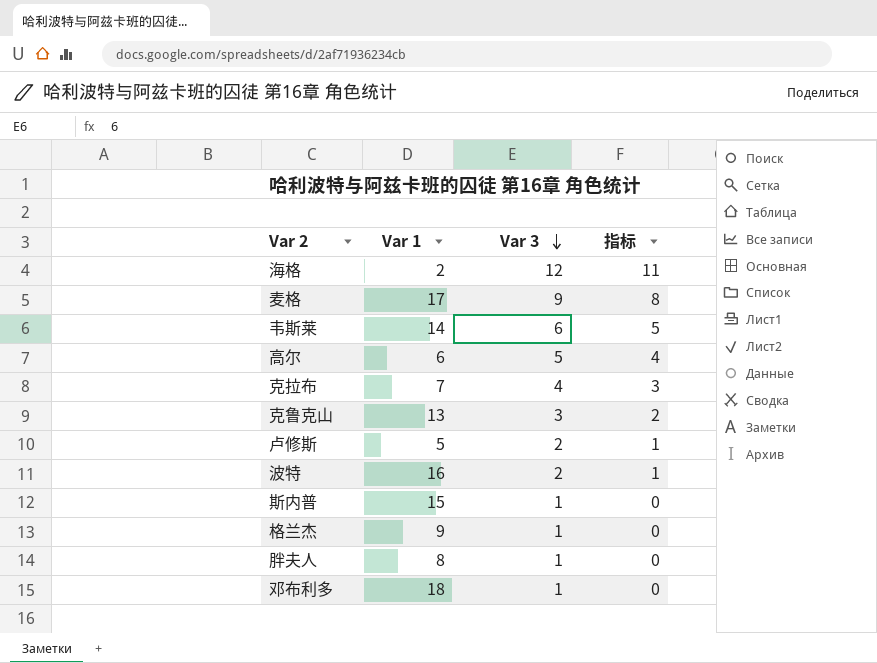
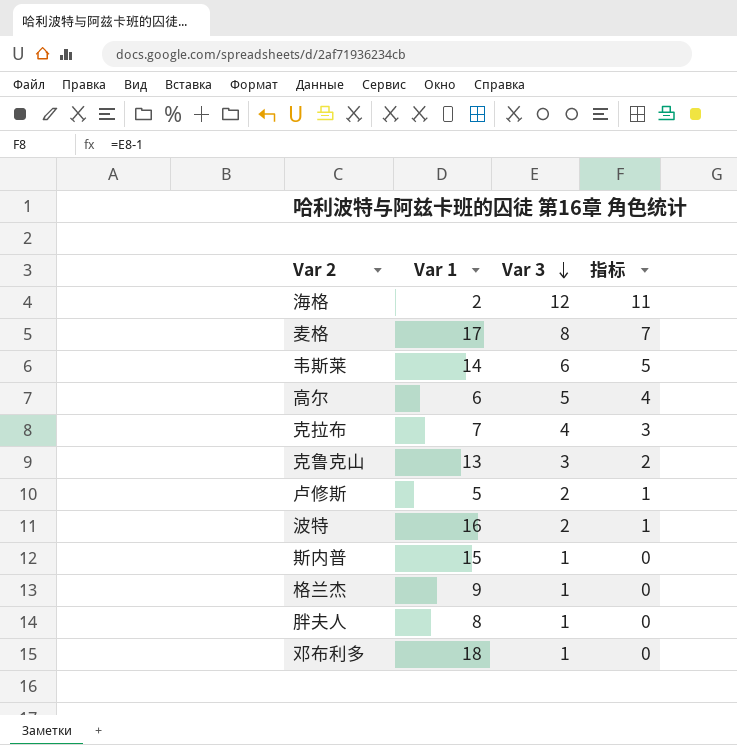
麦格 | Var 3: 9 -> 8
麦格 | 指标: 8 -> 7

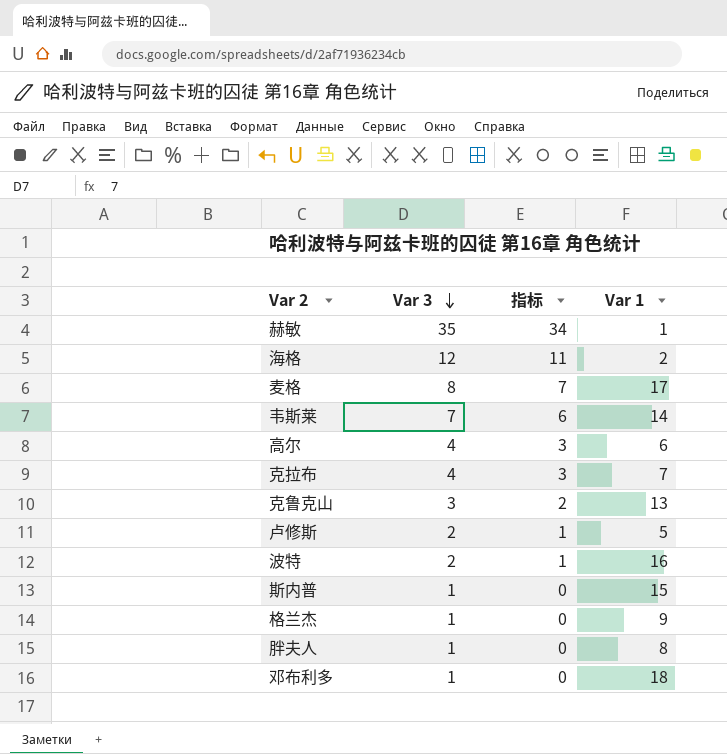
column Var 1 | position: 2 -> 4
row 赫敏: none -> 35 | 34 | 1
韦斯莱 | Var 3: 6 -> 7
韦斯莱 | 指标: 5 -> 6
高尔 | Var 3: 5 -> 4
高尔 | 指标: 4 -> 3

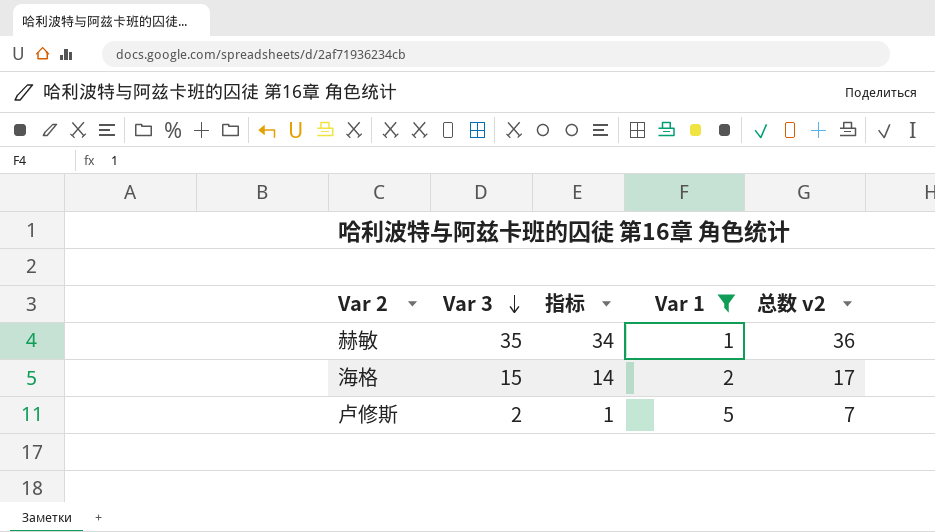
filter: none -> Var 1 <= 5
column 总数 v2 | formula: none -> [Var 3] + [Var 1]
海格 | Var 3: 12 -> 15
海格 | 指标: 11 -> 14

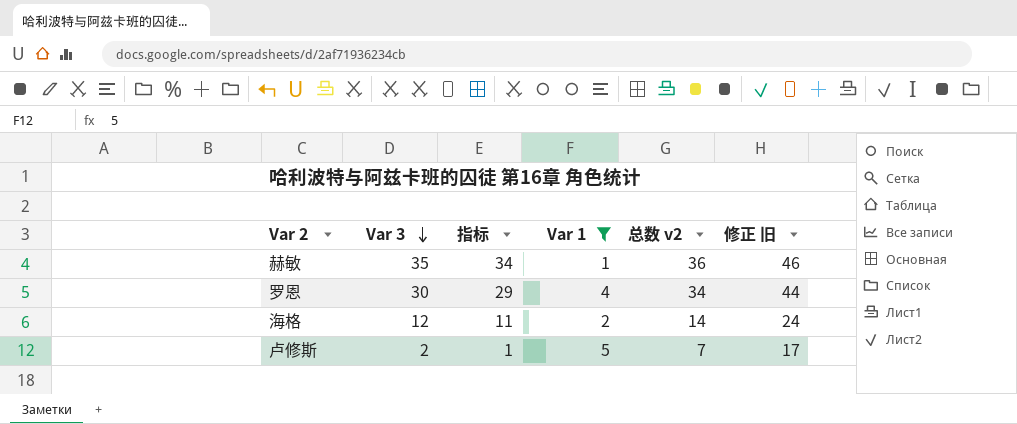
column 修正 旧 | formula: none -> [总数 v2] + 10
row 罗恩: none -> 30 | 29 | 4 | 34 | 44
海格 | Var 3: 15 -> 12
海格 | 指标: 14 -> 11
海格 | 总数 v2: 17 -> 14

